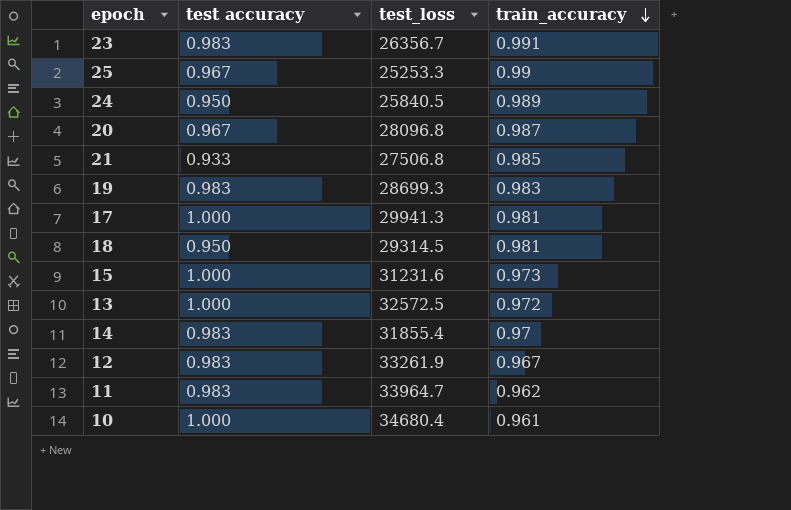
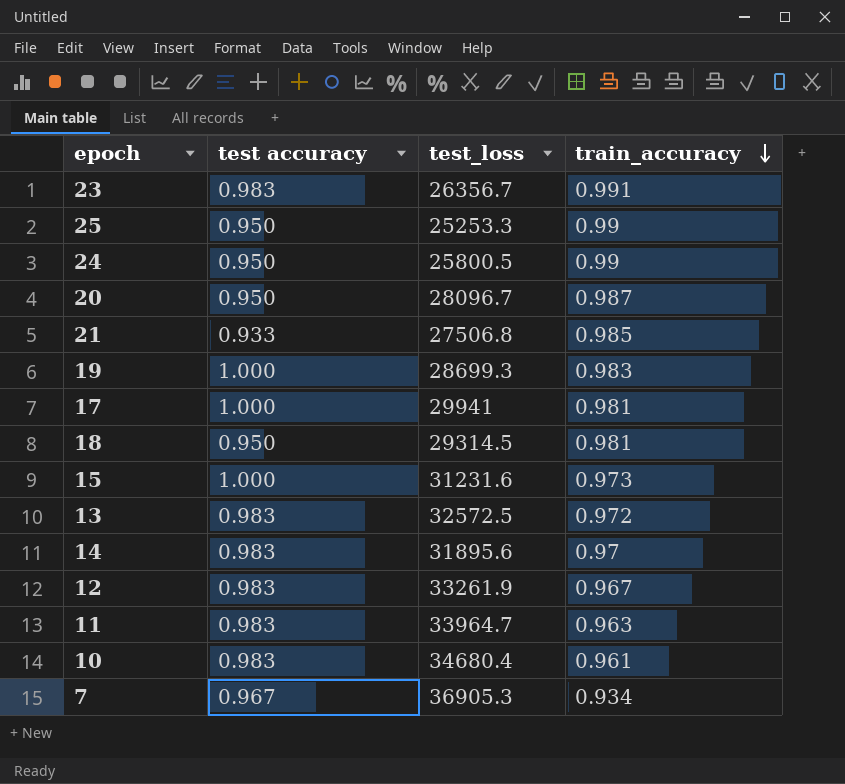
25 | test accuracy: 0.967 -> 0.950
24 | test_loss: 25840.5 -> 25800.5
24 | train_accuracy: 0.989 -> 0.99
20 | test accuracy: 0.967 -> 0.950
20 | test_loss: 28096.8 -> 28096.7
19 | test accuracy: 0.983 -> 1.000
17 | test_loss: 29941.3 -> 29941
13 | test accuracy: 1.000 -> 0.983
14 | test_loss: 31855.4 -> 31895.6
11 | train_accuracy: 0.962 -> 0.963
10 | test accuracy: 1.000 -> 0.983
row 7: none -> 0.967 | 36905.3 | 0.934

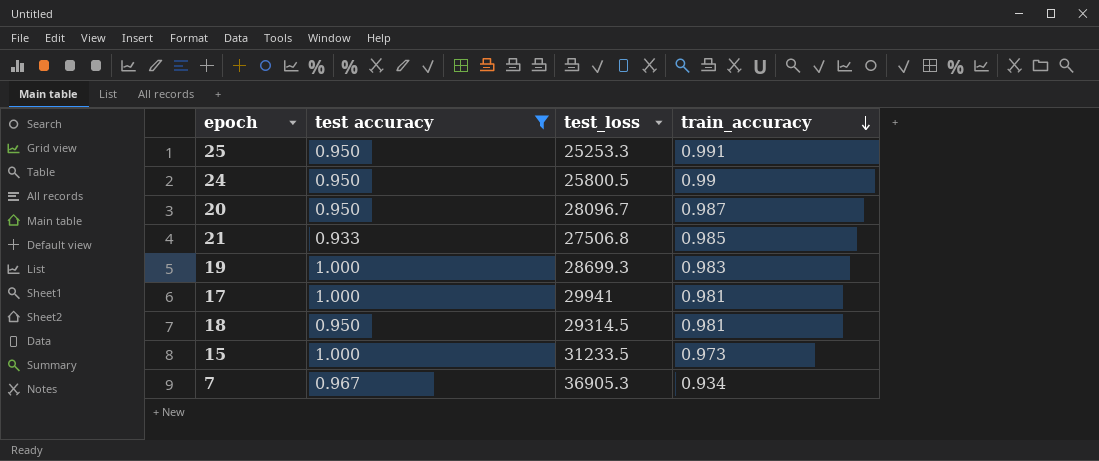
filter: none -> test accuracy != 0.983
25 | train_accuracy: 0.99 -> 0.991
15 | test_loss: 31231.6 -> 31233.5

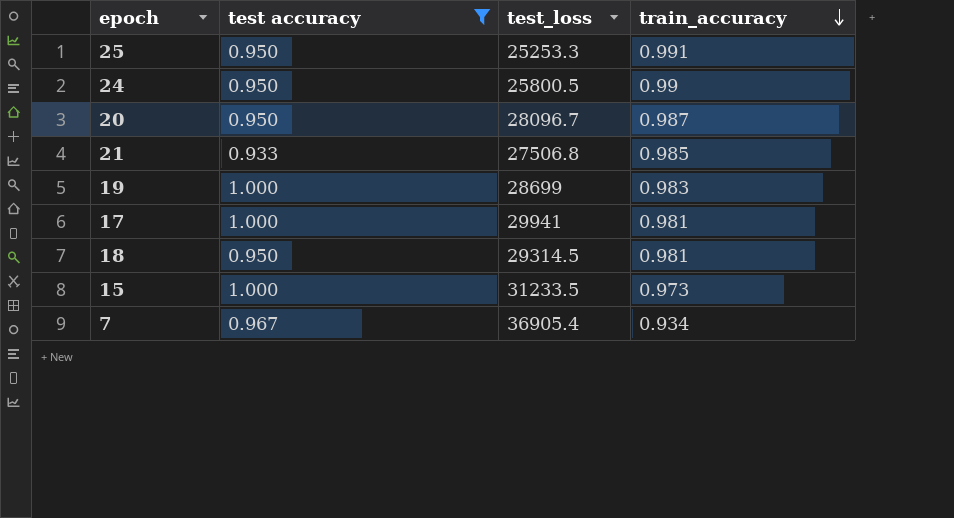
19 | test_loss: 28699.3 -> 28699
7 | test_loss: 36905.3 -> 36905.4

